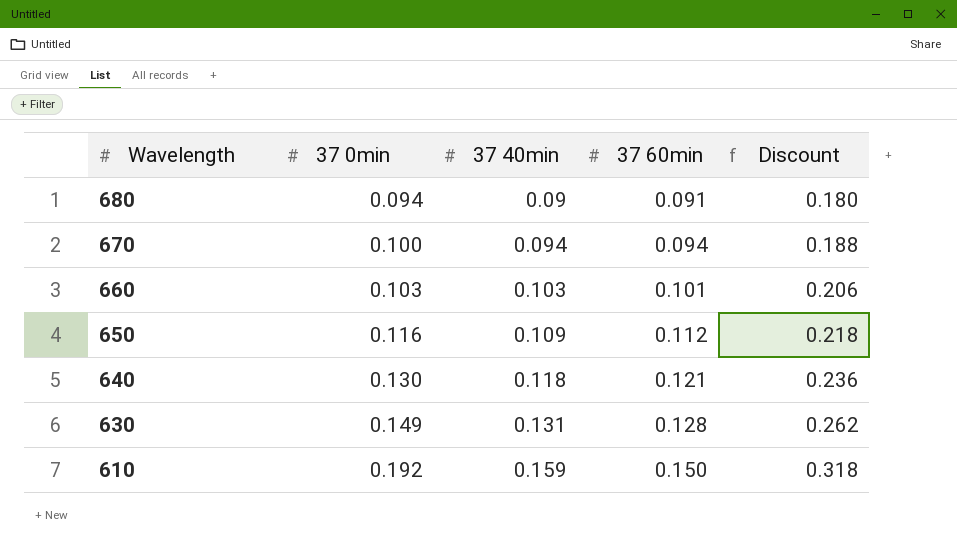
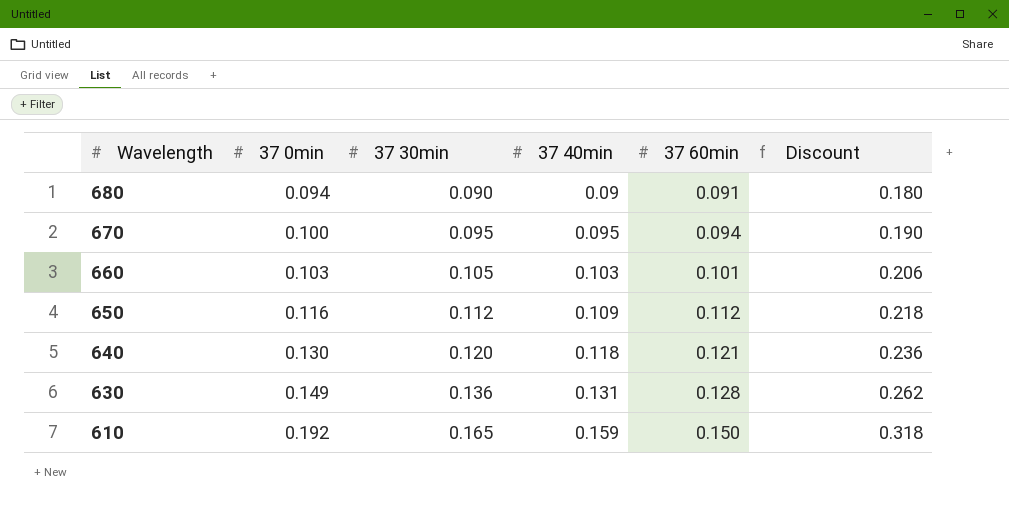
column 37 30min | position: none -> 3
670 | 37 40min: 0.094 -> 0.095
670 | Discount: 0.188 -> 0.190

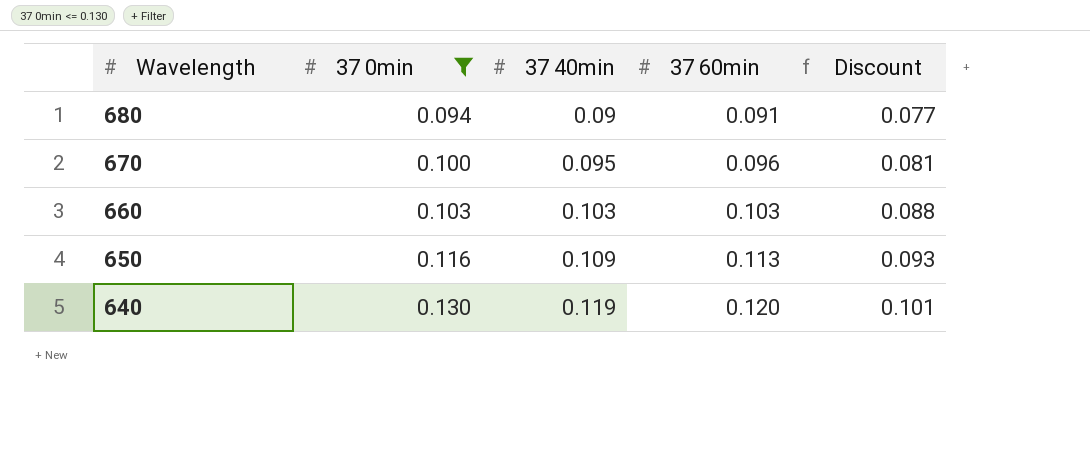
filter: none -> 37 0min <= 0.130
column 37 30min | position: 3 -> none
column Discount | formula: [37 40min] * 2 -> [37 40min] * 0.85
670 | 37 60min: 0.094 -> 0.096
660 | 37 60min: 0.101 -> 0.103
650 | 37 60min: 0.112 -> 0.113
640 | 37 40min: 0.118 -> 0.119
640 | 37 60min: 0.121 -> 0.120

